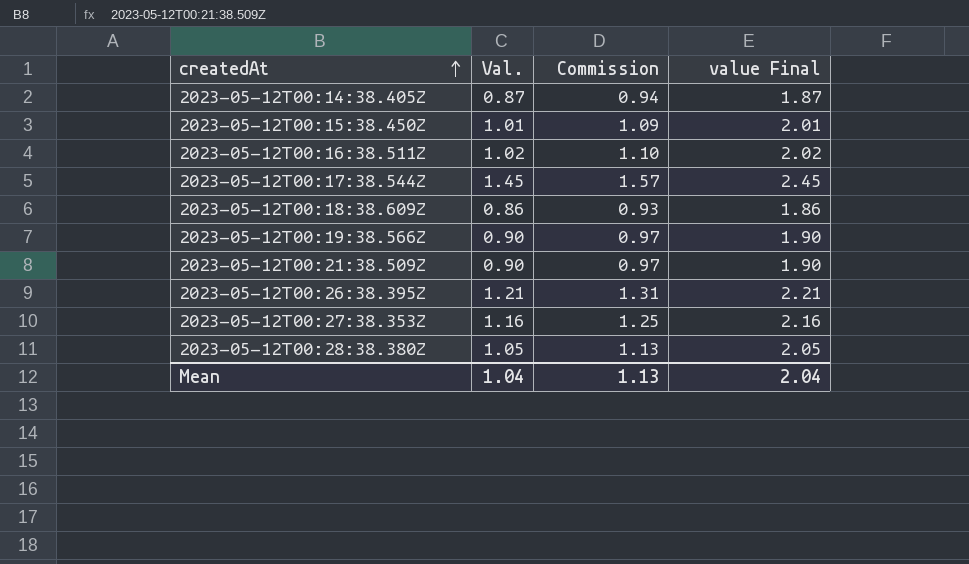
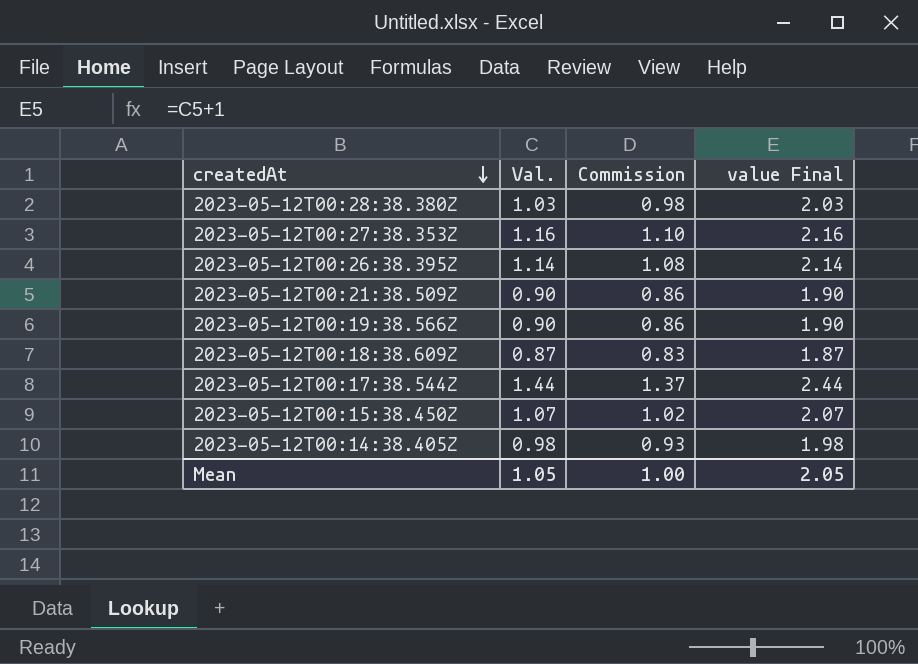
row order: createdAt ascending -> createdAt descending
column Commission | formula: [Val.] * 1.08 -> [Val.] * 0.95
row 2023-05-12T00:16:38.511Z: 1.02 | 1.10 | 2.02 -> none
2023-05-12T00:28:38.380Z | Val.: 1.05 -> 1.03
2023-05-12T00:28:38.380Z | value Final: 2.05 -> 2.03
2023-05-12T00:26:38.395Z | Val.: 1.21 -> 1.14
2023-05-12T00:26:38.395Z | value Final: 2.21 -> 2.14
2023-05-12T00:18:38.609Z | Val.: 0.86 -> 0.87
2023-05-12T00:18:38.609Z | value Final: 1.86 -> 1.87
2023-05-12T00:17:38.544Z | Val.: 1.45 -> 1.44
2023-05-12T00:17:38.544Z | value Final: 2.45 -> 2.44
2023-05-12T00:15:38.450Z | Val.: 1.01 -> 1.07
2023-05-12T00:15:38.450Z | value Final: 2.01 -> 2.07
2023-05-12T00:14:38.405Z | Val.: 0.87 -> 0.98
2023-05-12T00:14:38.405Z | value Final: 1.87 -> 1.98
Mean | Val.: 1.04 -> 1.05
Mean | Commission: 1.13 -> 1.00
Mean | value Final: 2.04 -> 2.05

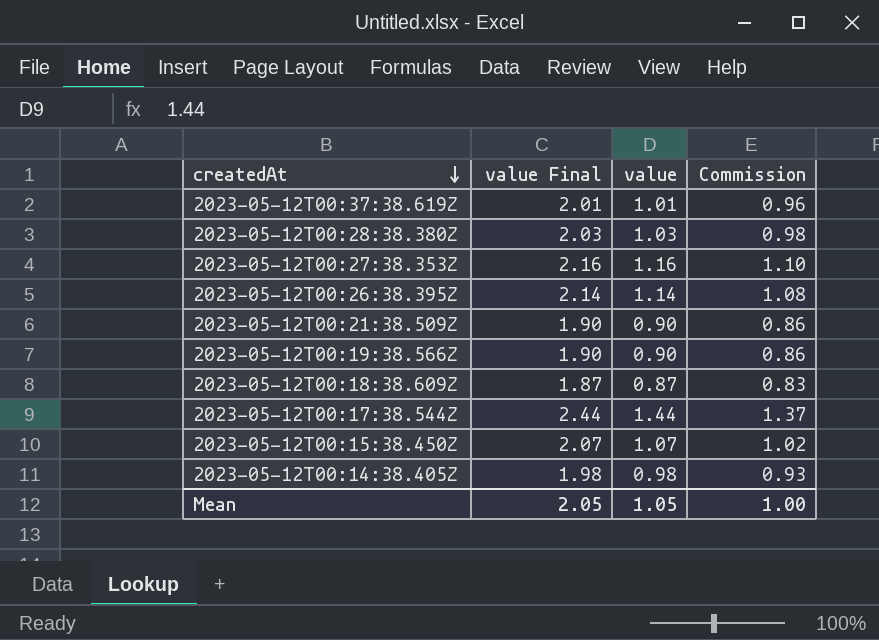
column value Final | position: 4 -> 2
column name: Val. -> value
row 2023-05-12T00:37:38.619Z: none -> 2.01 | 1.01 | 0.96

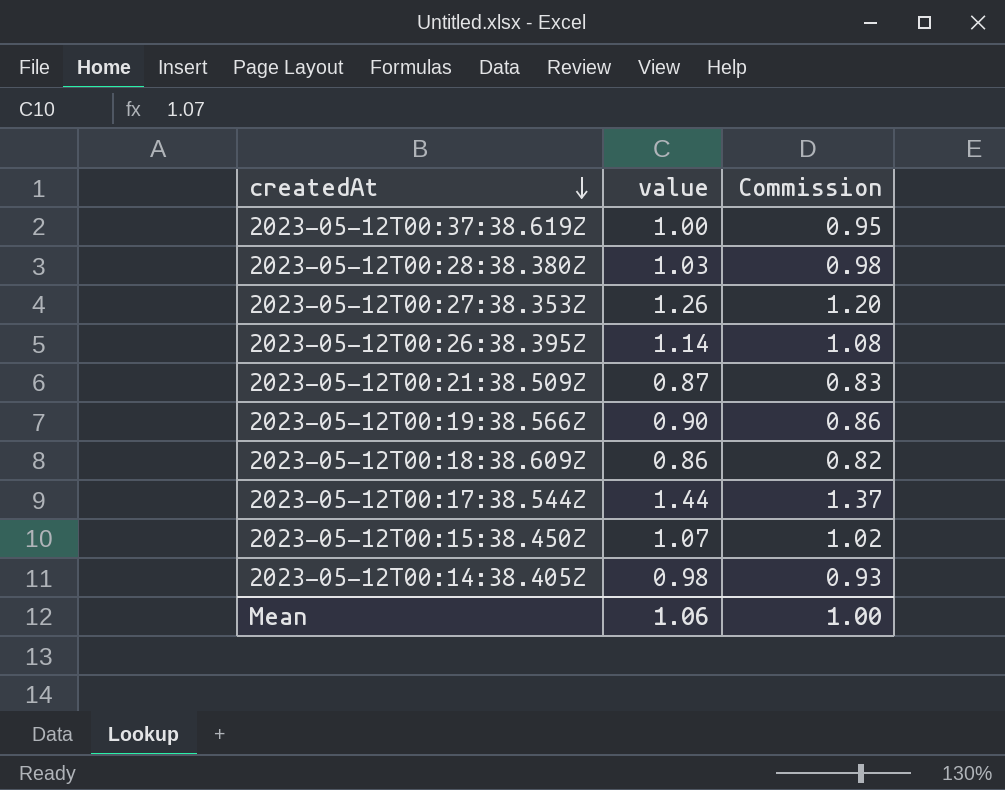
column value Final | formula: [value] + 1 -> none
2023-05-12T00:37:38.619Z | value: 1.01 -> 1.00
2023-05-12T00:37:38.619Z | Commission: 0.96 -> 0.95
2023-05-12T00:27:38.353Z | value: 1.16 -> 1.26
2023-05-12T00:27:38.353Z | Commission: 1.10 -> 1.20
2023-05-12T00:21:38.509Z | value: 0.90 -> 0.87
2023-05-12T00:21:38.509Z | Commission: 0.86 -> 0.83
2023-05-12T00:18:38.609Z | value: 0.87 -> 0.86
2023-05-12T00:18:38.609Z | Commission: 0.83 -> 0.82
Mean | value: 1.05 -> 1.06

